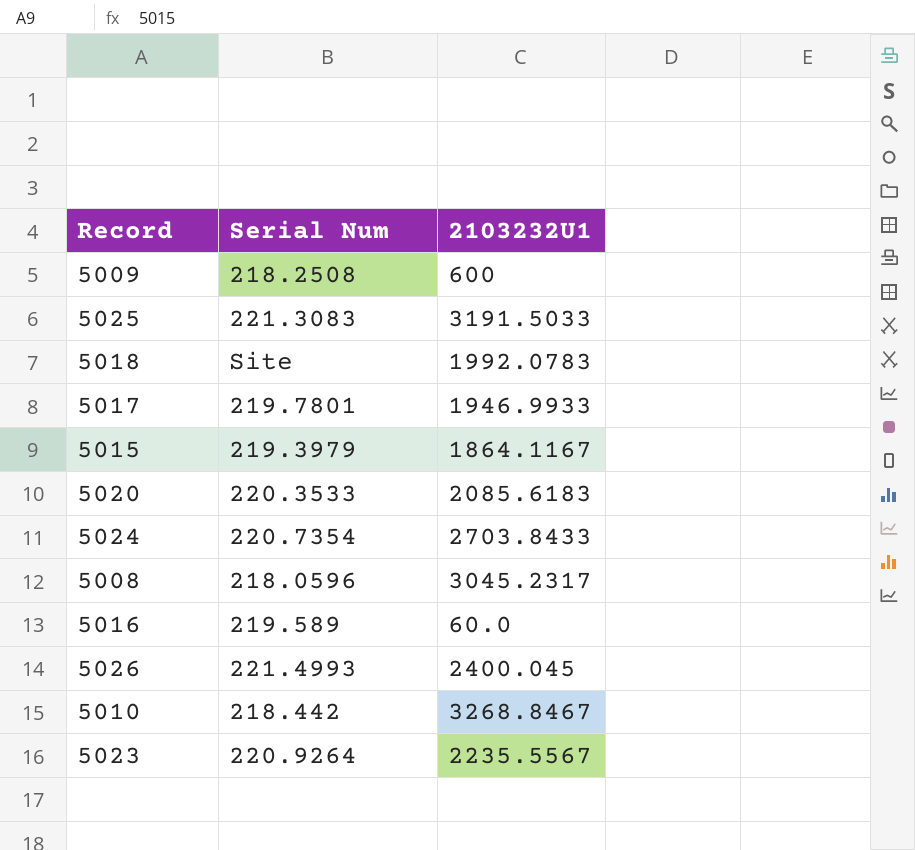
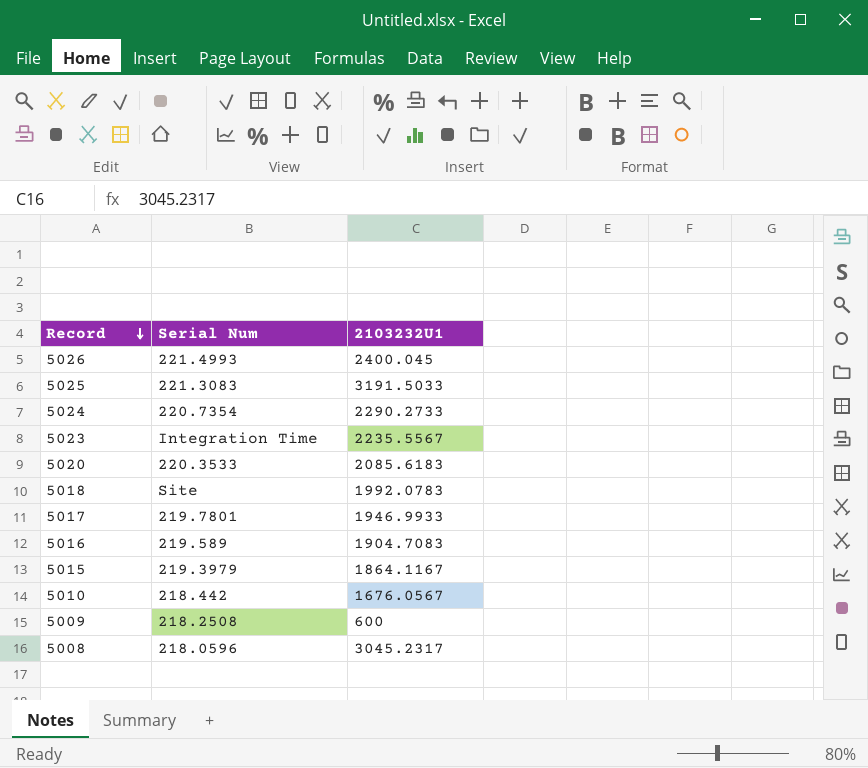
row order: none -> Record descending
5024 | 2103232U1: 2703.8433 -> 2290.2733
5023 | Serial Num: 220.9264 -> Integration Time
5016 | 2103232U1: 60.0 -> 1904.7083
5010 | 2103232U1: 3268.8467 -> 1676.0567

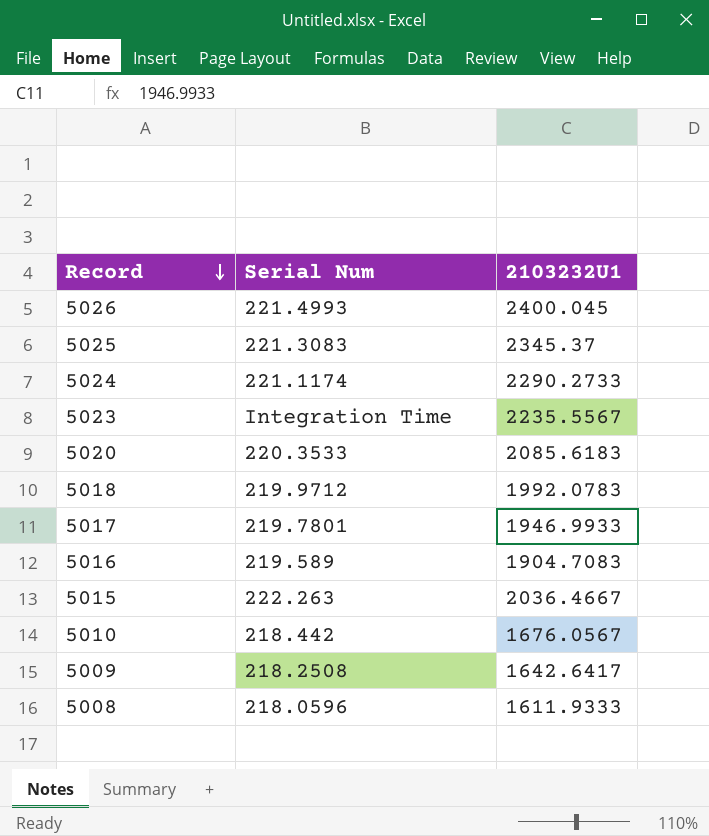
5025 | 2103232U1: 3191.5033 -> 2345.37
5024 | Serial Num: 220.7354 -> 221.1174
5018 | Serial Num: Site -> 219.9712
5015 | Serial Num: 219.3979 -> 222.263
5015 | 2103232U1: 1864.1167 -> 2036.4667
5009 | 2103232U1: 600 -> 1642.6417
5008 | 2103232U1: 3045.2317 -> 1611.9333

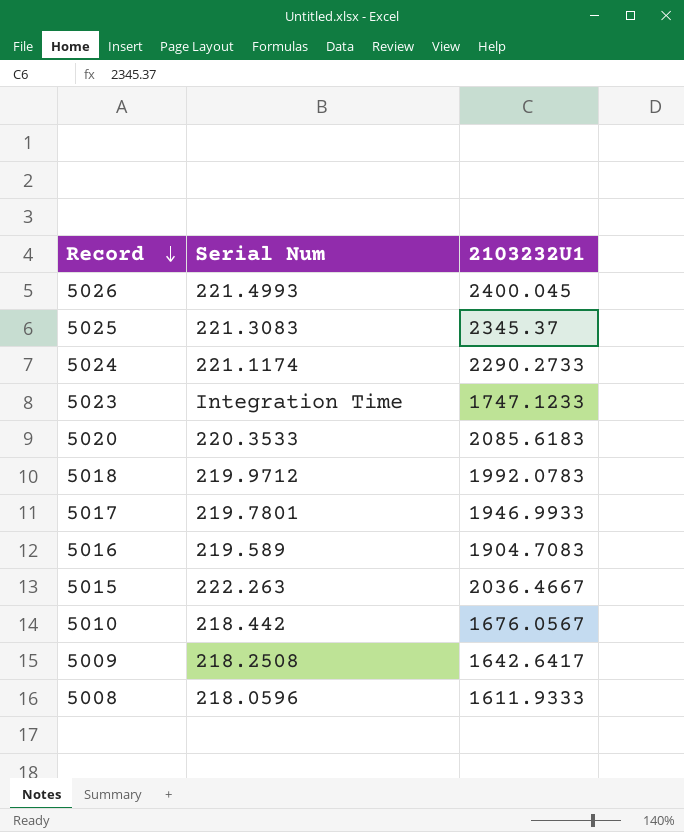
5023 | 2103232U1: 2235.5567 -> 1747.1233

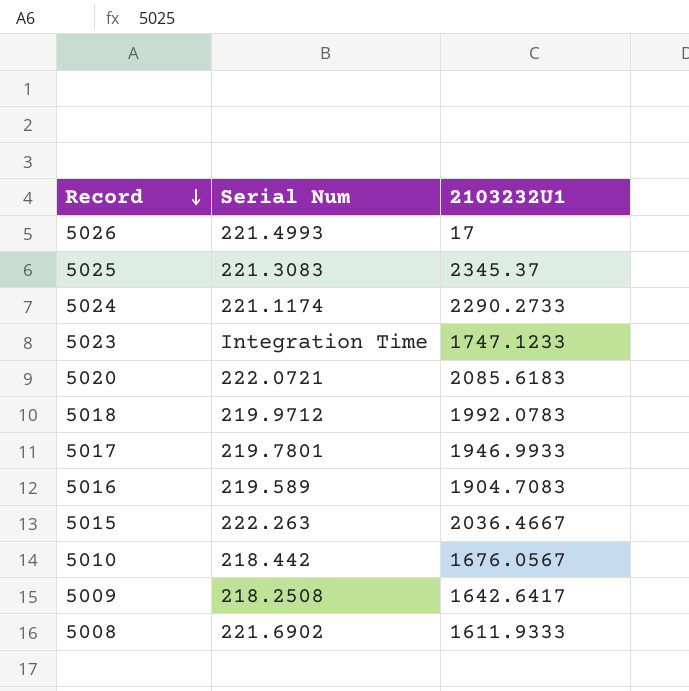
5026 | 2103232U1: 2400.045 -> 17
5020 | Serial Num: 220.3533 -> 222.0721
5008 | Serial Num: 218.0596 -> 221.6902

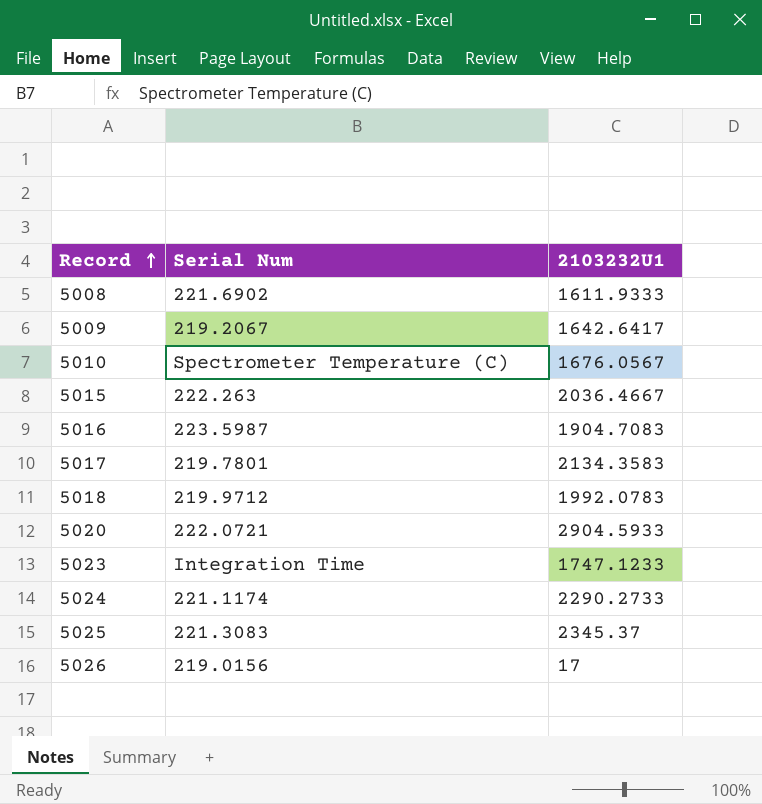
row order: Record descending -> Record ascending
5009 | Serial Num: 218.2508 -> 219.2067
5010 | Serial Num: 218.442 -> Spectrometer Temperature (C)
5016 | Serial Num: 219.589 -> 223.5987
5017 | 2103232U1: 1946.9933 -> 2134.3583
5020 | 2103232U1: 2085.6183 -> 2904.5933
5026 | Serial Num: 221.4993 -> 219.0156

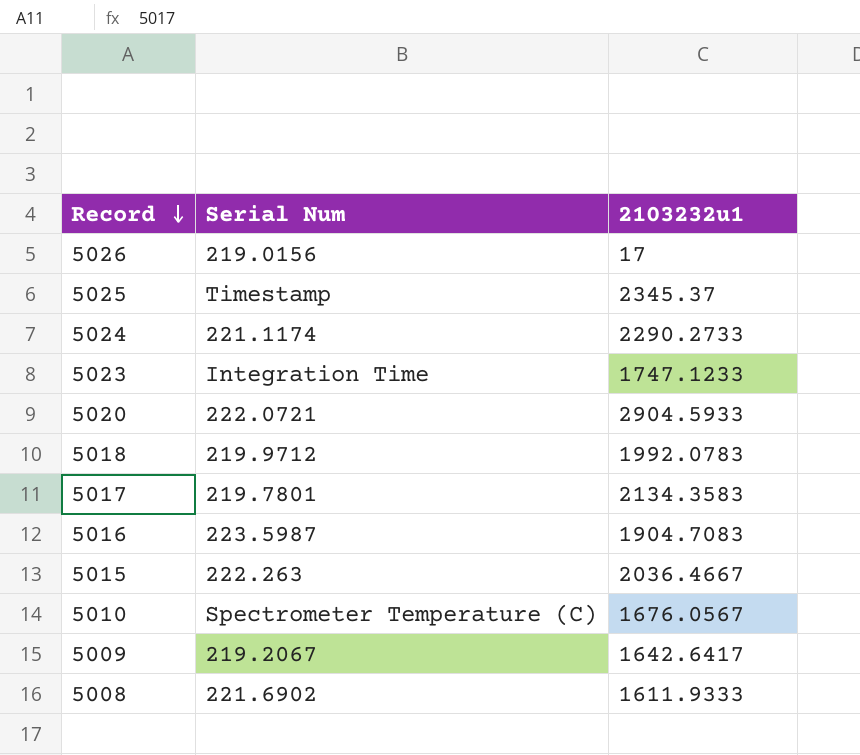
row order: Record ascending -> Record descending
column name: 2103232U1 -> 2103232u1
5025 | Serial Num: 221.3083 -> Timestamp

